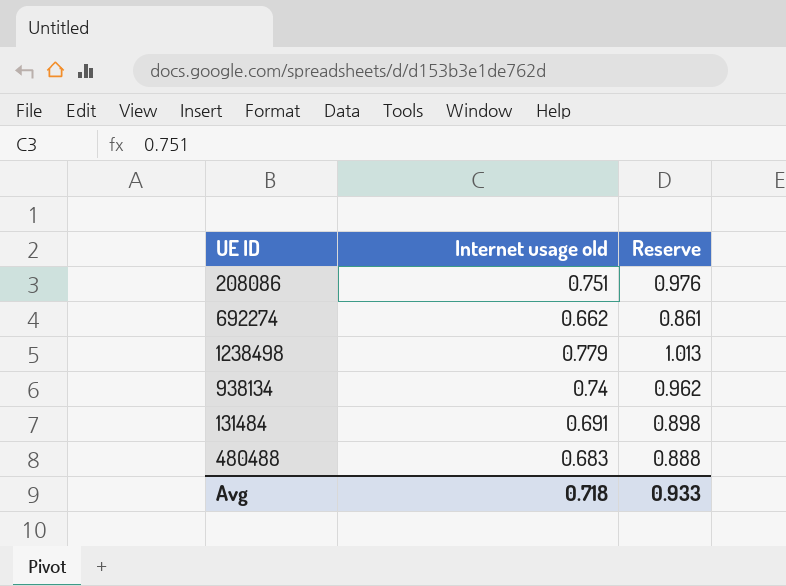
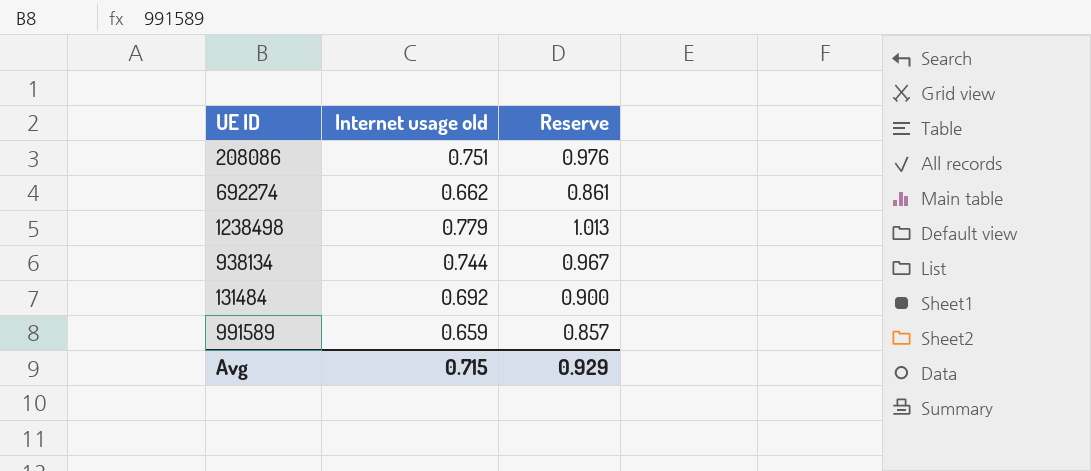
row 480488: 0.683 | 0.888 -> none
938134 | Internet usage old: 0.74 -> 0.744
938134 | Reserve: 0.962 -> 0.967
131484 | Internet usage old: 0.691 -> 0.692
131484 | Reserve: 0.898 -> 0.900
row 991589: none -> 0.659 | 0.857
Avg | Internet usage old: 0.718 -> 0.715
Avg | Reserve: 0.933 -> 0.929

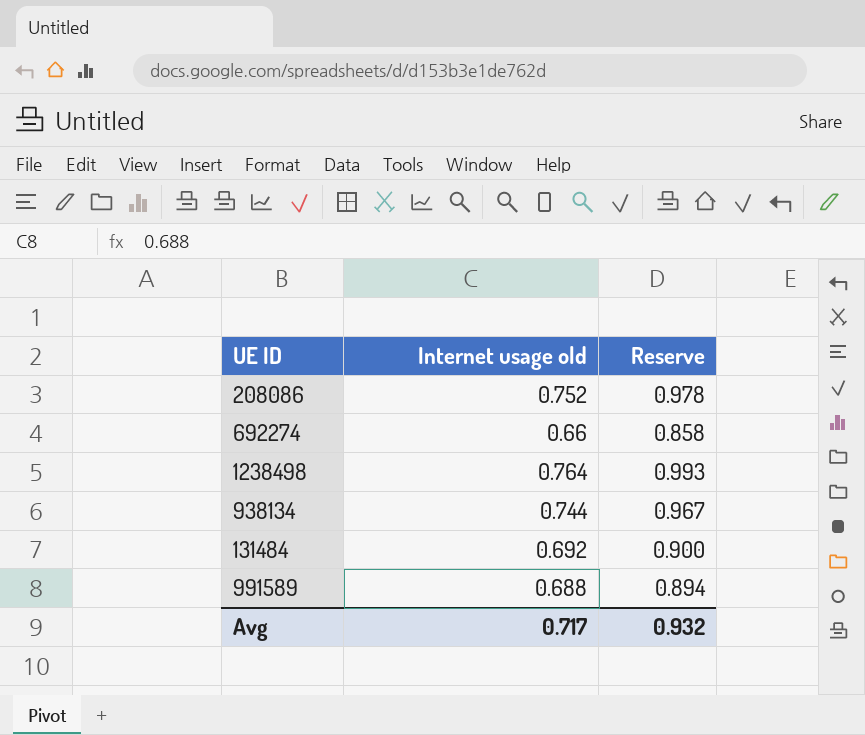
208086 | Internet usage old: 0.751 -> 0.752
208086 | Reserve: 0.976 -> 0.978
692274 | Internet usage old: 0.662 -> 0.66
692274 | Reserve: 0.861 -> 0.858
1238498 | Internet usage old: 0.779 -> 0.764
1238498 | Reserve: 1.013 -> 0.993
991589 | Internet usage old: 0.659 -> 0.688
991589 | Reserve: 0.857 -> 0.894
Avg | Internet usage old: 0.715 -> 0.717
Avg | Reserve: 0.929 -> 0.932

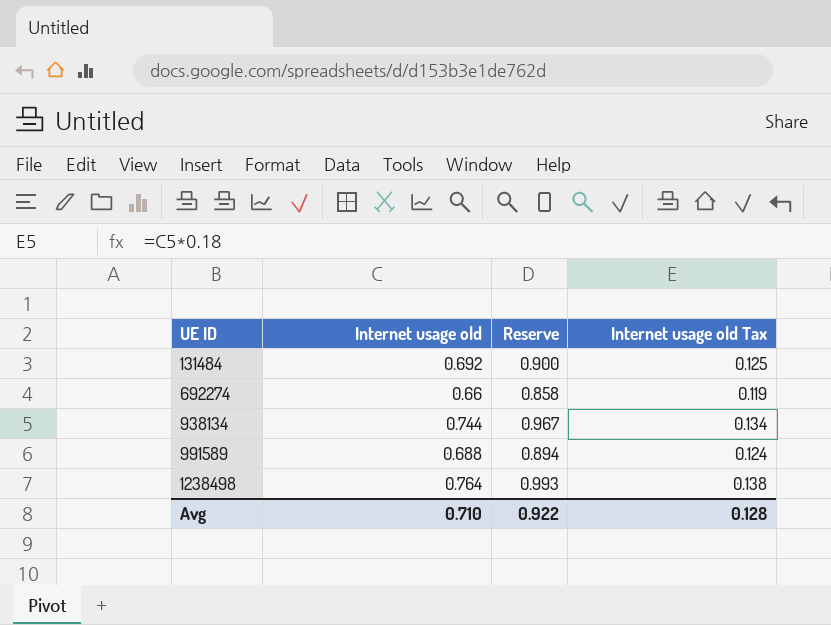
row order: none -> UE ID ascending
column Internet usage old Tax | formula: none -> [Internet usage old] * 0.18
row 208086: 0.752 | 0.978 -> none
Avg | Internet usage old: 0.717 -> 0.710
Avg | Reserve: 0.932 -> 0.922

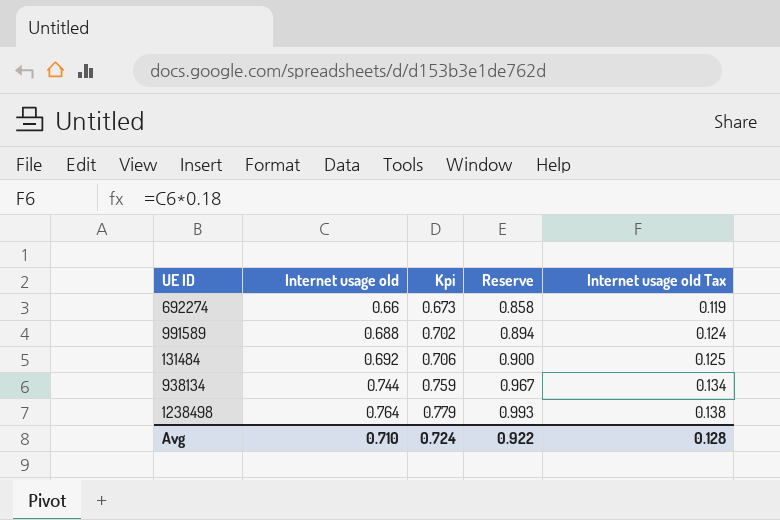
row order: UE ID ascending -> Internet usage old ascending
column Kpi | formula: none -> [Internet usage old] * 1.02

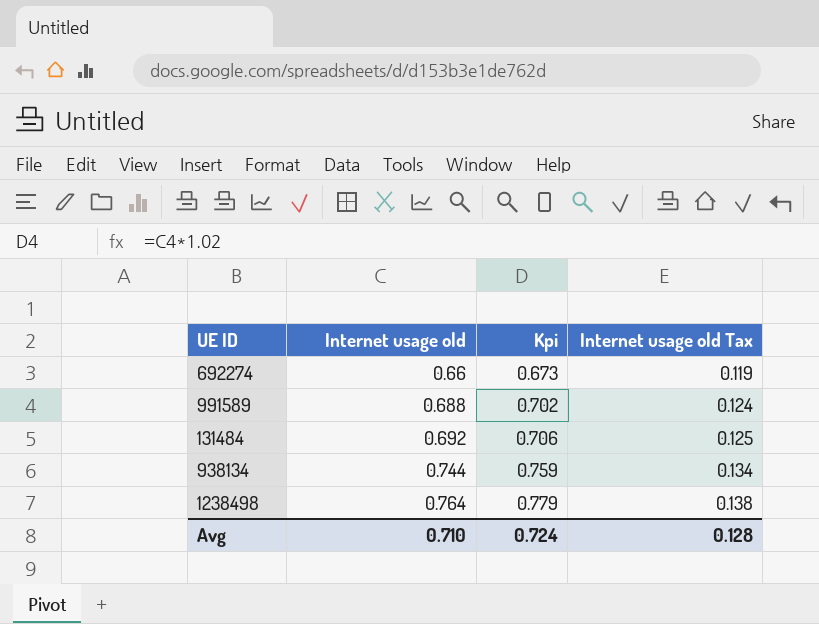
column Reserve | formula: [Internet usage old] * 1.3 -> none

